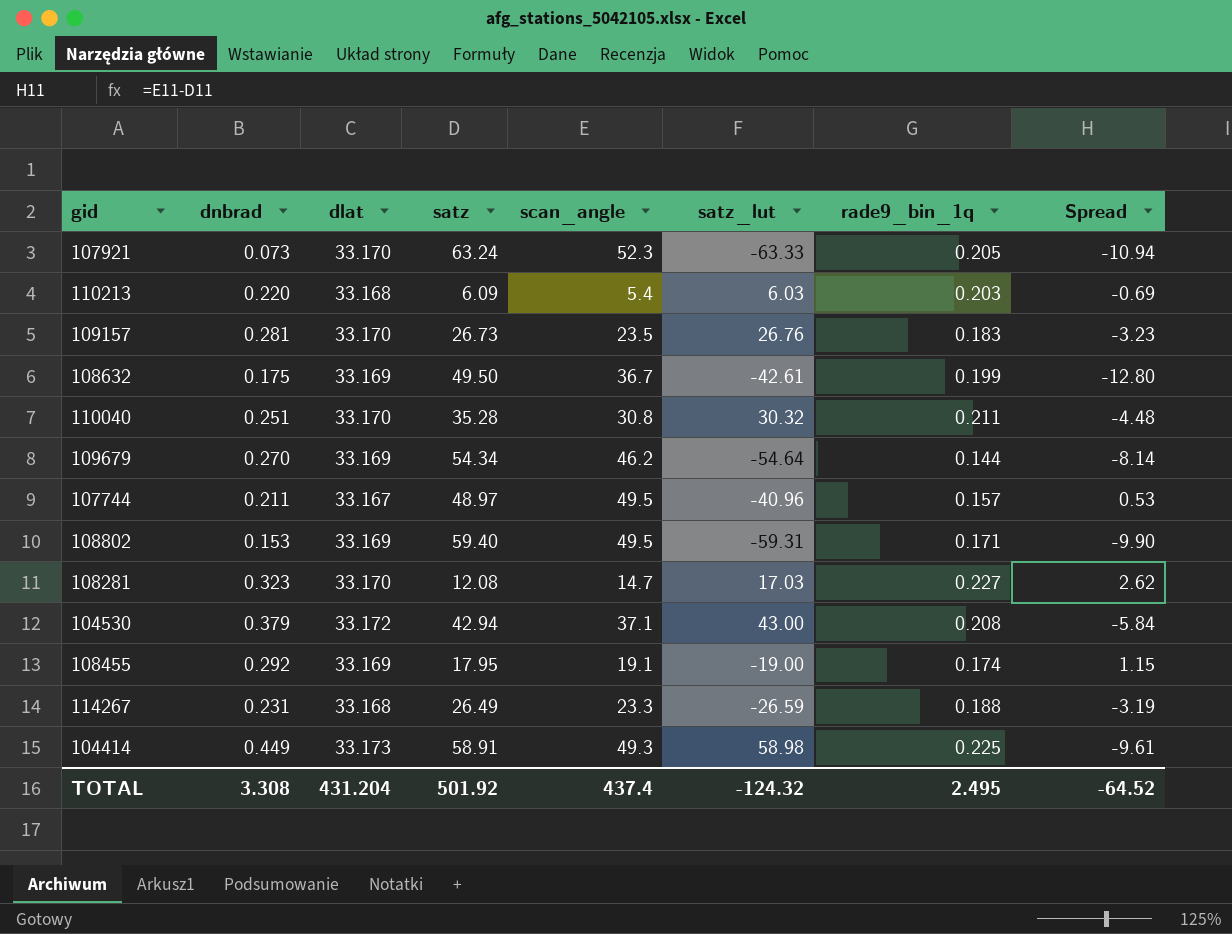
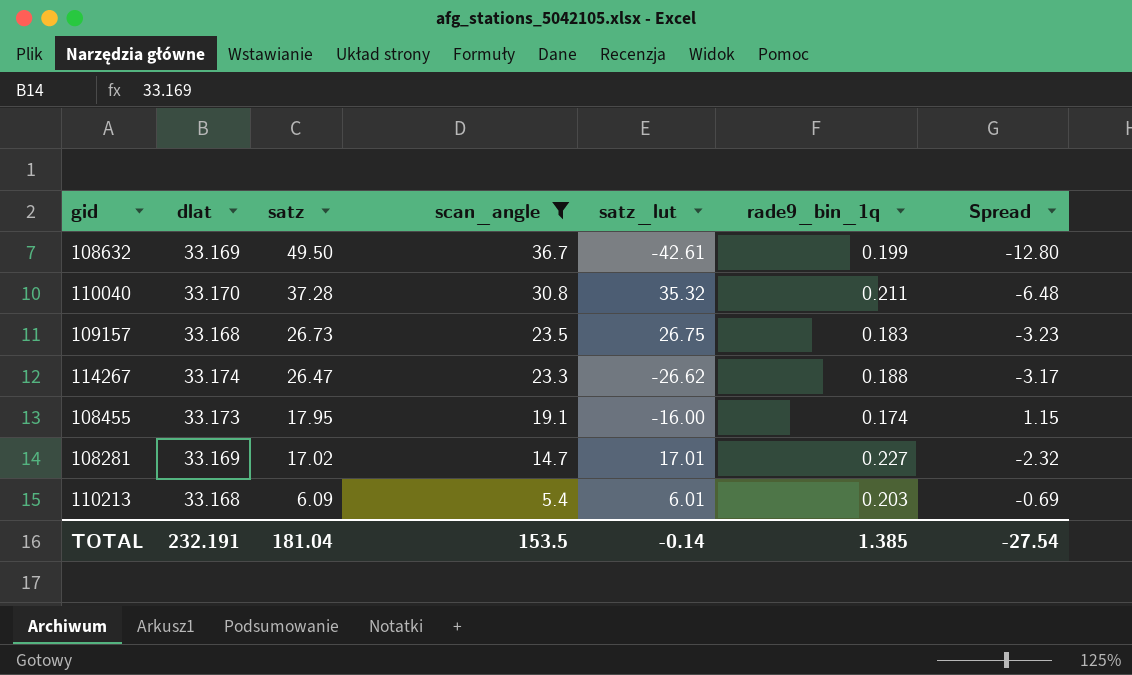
filter: none -> scan_angle <= 36.7
row order: none -> satz descending
column dnbrad | position: 2 -> none
110040 | satz: 35.28 -> 37.28
110040 | satz_lut: 30.32 -> 35.32
110040 | Spread: -4.48 -> -6.48
109157 | dlat: 33.170 -> 33.168
109157 | satz_lut: 26.76 -> 26.75
114267 | dlat: 33.168 -> 33.174
114267 | satz: 26.49 -> 26.47
114267 | satz_lut: -26.59 -> -26.62
114267 | Spread: -3.19 -> -3.17
108455 | dlat: 33.169 -> 33.173
108455 | satz_lut: -19.00 -> -16.00
108281 | dlat: 33.170 -> 33.169
108281 | satz: 12.08 -> 17.02
108281 | satz_lut: 17.03 -> 17.01
108281 | Spread: 2.62 -> -2.32
110213 | satz_lut: 6.03 -> 6.01
TOTAL | dlat: 431.204 -> 232.191
TOTAL | satz: 501.92 -> 181.04
TOTAL | scan_angle: 437.4 -> 153.5
TOTAL | satz_lut: -124.32 -> -0.14
TOTAL | rade9_bin_1q: 2.495 -> 1.385
TOTAL | Spread: -64.52 -> -27.54

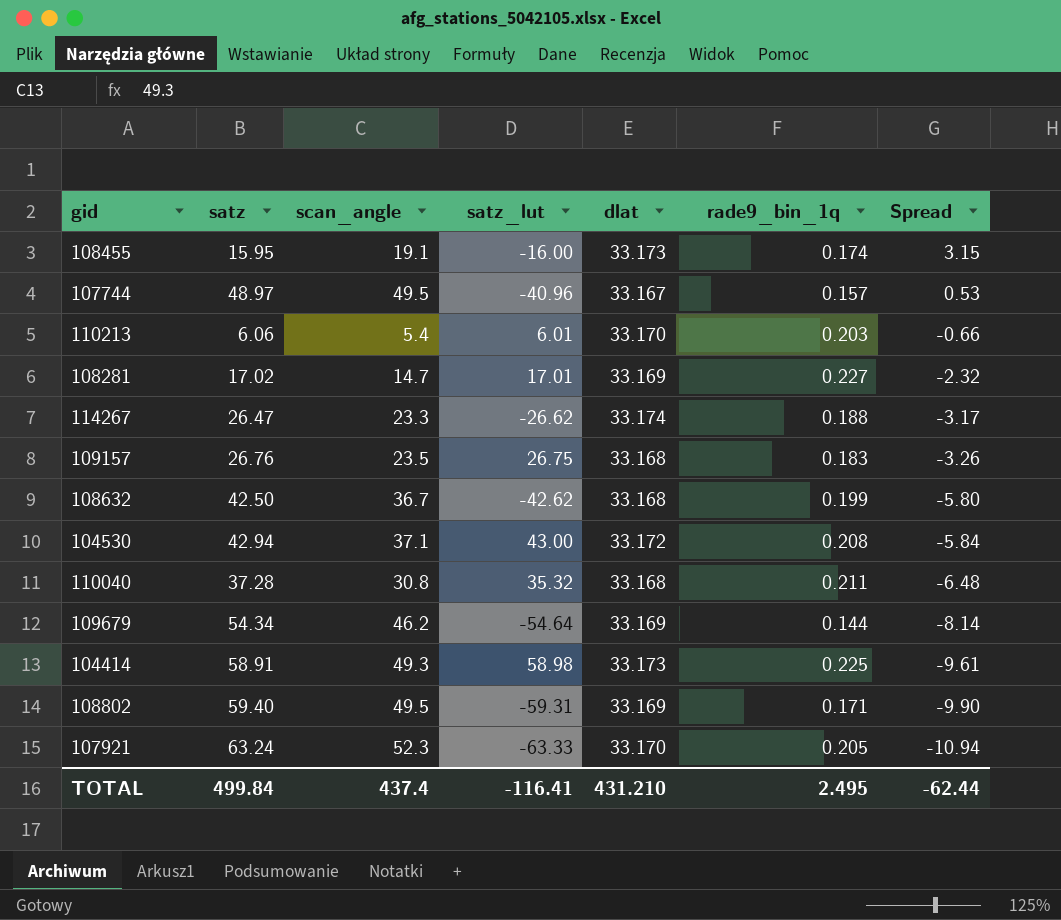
filter: scan_angle <= 36.7 -> none
row order: satz descending -> Spread descending
column dlat | position: 2 -> 5
108455 | satz: 17.95 -> 15.95
108455 | Spread: 1.15 -> 3.15
110213 | satz: 6.09 -> 6.06
110213 | dlat: 33.168 -> 33.170
110213 | Spread: -0.69 -> -0.66
109157 | satz: 26.73 -> 26.76
109157 | Spread: -3.23 -> -3.26
108632 | satz: 49.50 -> 42.50
108632 | satz_lut: -42.61 -> -42.62
108632 | dlat: 33.169 -> 33.168
108632 | Spread: -12.80 -> -5.80
110040 | dlat: 33.170 -> 33.168
TOTAL | satz: 181.04 -> 499.84
TOTAL | scan_angle: 153.5 -> 437.4
TOTAL | satz_lut: -0.14 -> -116.41
TOTAL | dlat: 232.191 -> 431.210
TOTAL | rade9_bin_1q: 1.385 -> 2.495
TOTAL | Spread: -27.54 -> -62.44

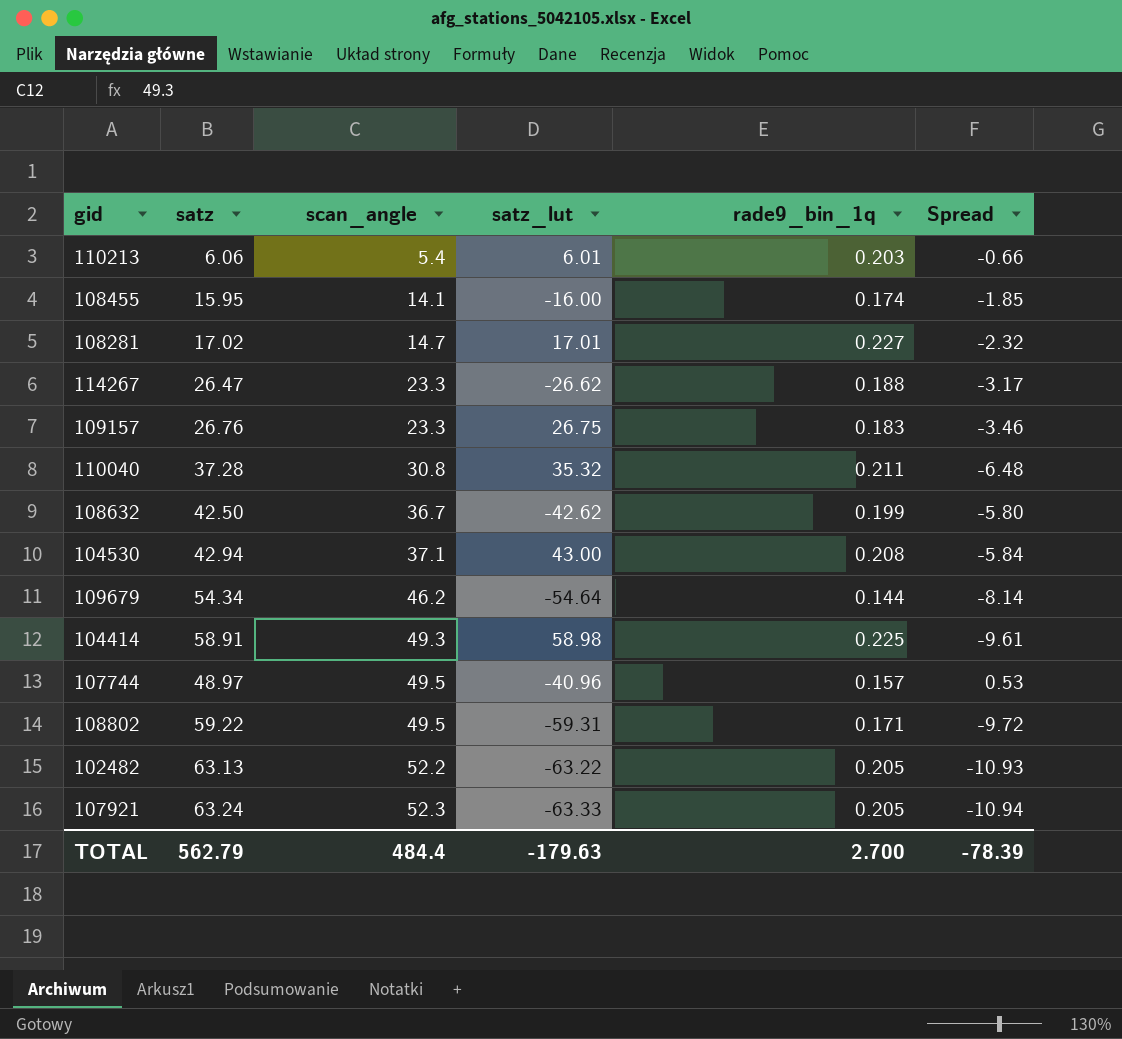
row order: Spread descending -> scan_angle ascending
column dlat | position: 5 -> none
108455 | scan_angle: 19.1 -> 14.1
108455 | Spread: 3.15 -> -1.85
109157 | scan_angle: 23.5 -> 23.3
109157 | Spread: -3.26 -> -3.46
108802 | satz: 59.40 -> 59.22
108802 | Spread: -9.90 -> -9.72
row 102482: none -> 63.13 | 52.2 | -63.22 | 0.205 | -10.93
TOTAL | satz: 499.84 -> 562.79
TOTAL | scan_angle: 437.4 -> 484.4
TOTAL | satz_lut: -116.41 -> -179.63
TOTAL | rade9_bin_1q: 2.495 -> 2.700
TOTAL | Spread: -62.44 -> -78.39

